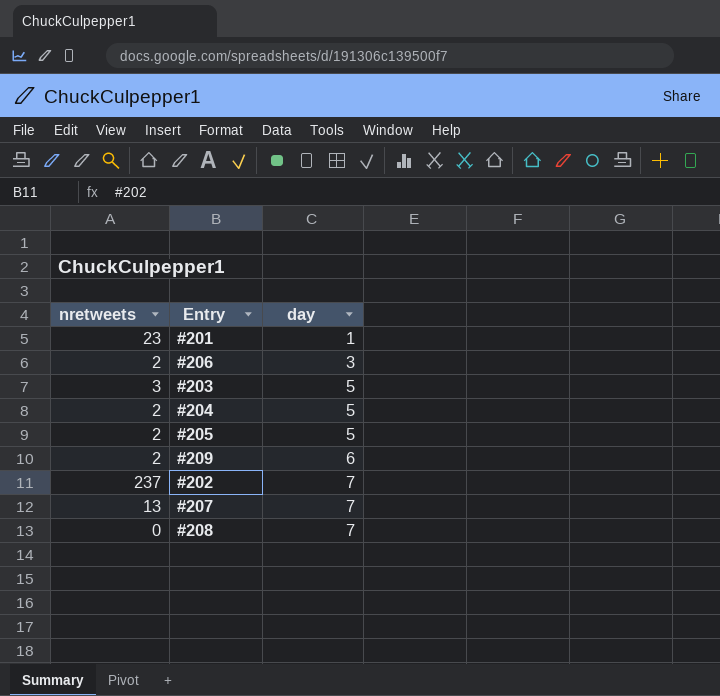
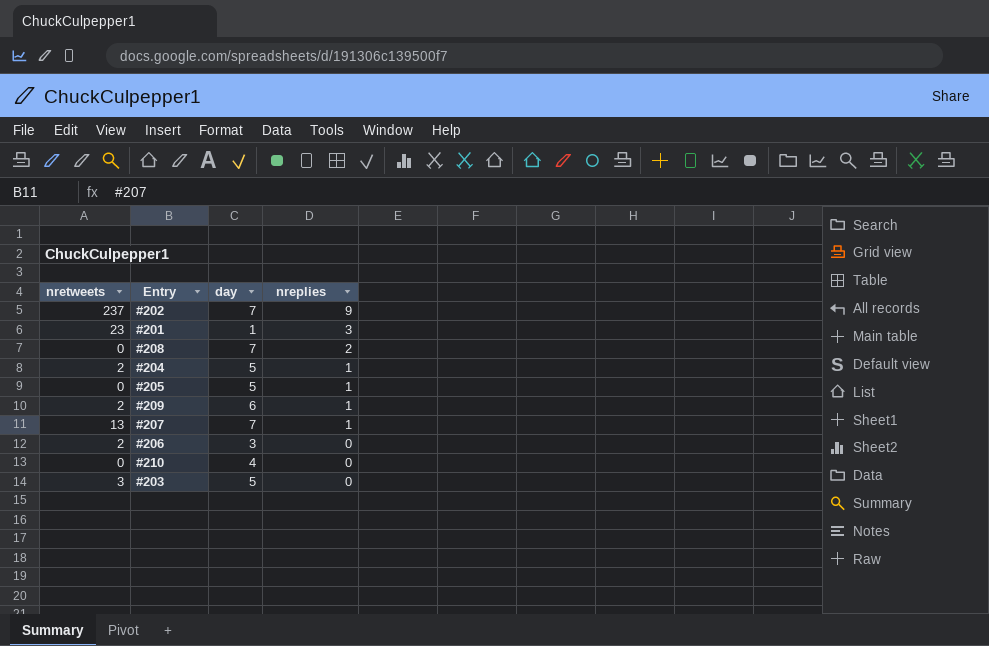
row order: day ascending -> nreplies descending
column nreplies | position: none -> 4
#205 | nretweets: 2 -> 0
row #210: none -> 0 | 4 | 0

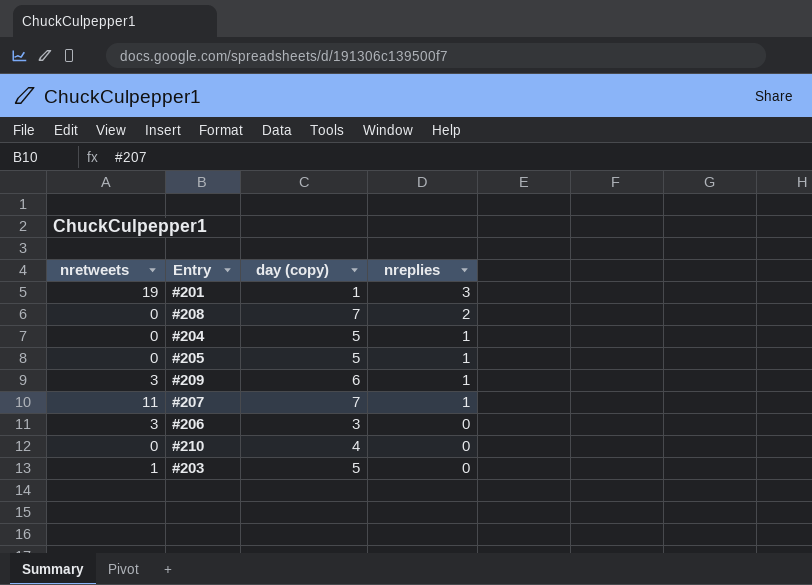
column name: day -> day (copy)
row #202: 237 | 7 | 9 -> none
#201 | nretweets: 23 -> 19
#204 | nretweets: 2 -> 0
#209 | nretweets: 2 -> 3
#207 | nretweets: 13 -> 11
#206 | nretweets: 2 -> 3
#203 | nretweets: 3 -> 1

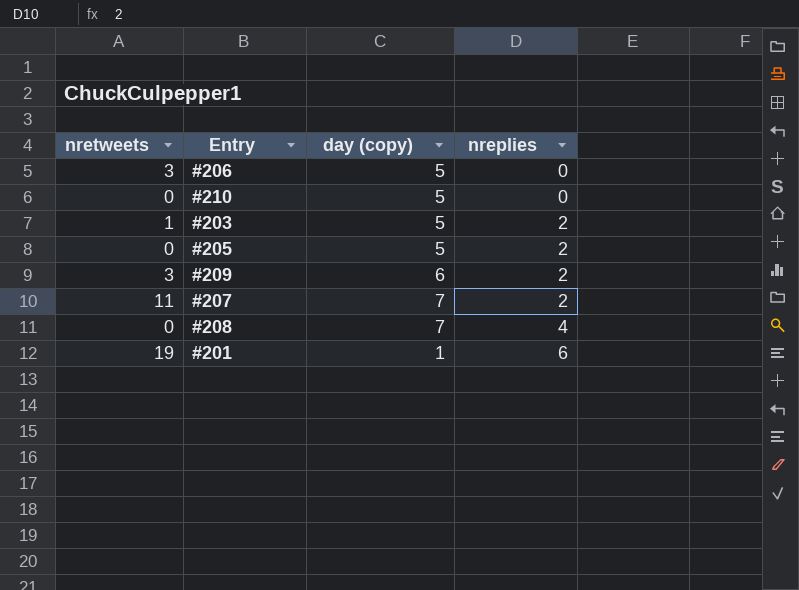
row order: nreplies descending -> nreplies ascending
row #204: 0 | 5 | 1 -> none
#206 | day (copy): 3 -> 5
#210 | day (copy): 4 -> 5
#203 | nreplies: 0 -> 2
#205 | nreplies: 1 -> 2
#209 | nreplies: 1 -> 2
#207 | nreplies: 1 -> 2
#208 | nreplies: 2 -> 4
#201 | nreplies: 3 -> 6

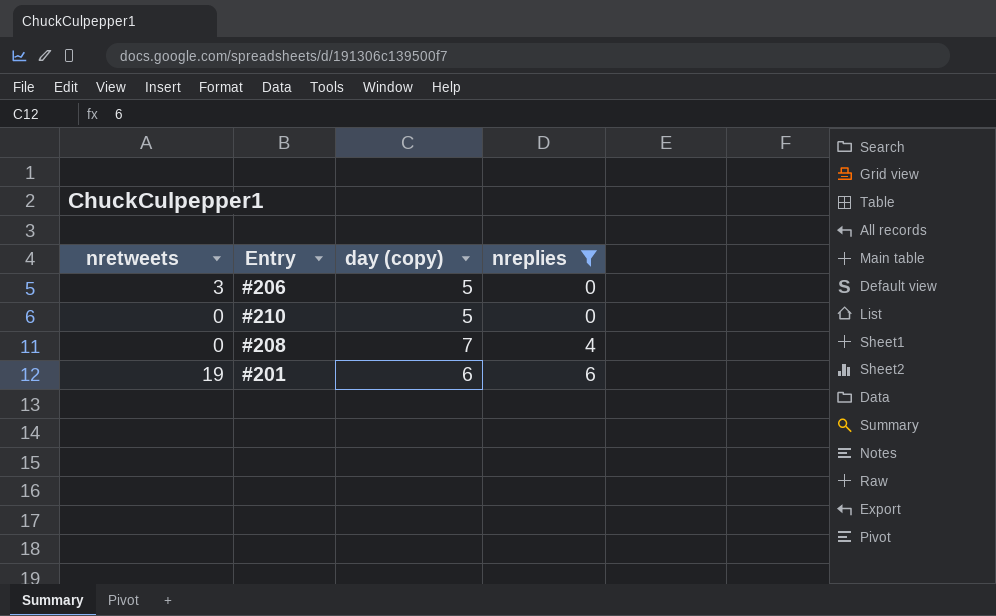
filter: none -> nreplies != 2
#201 | day (copy): 1 -> 6

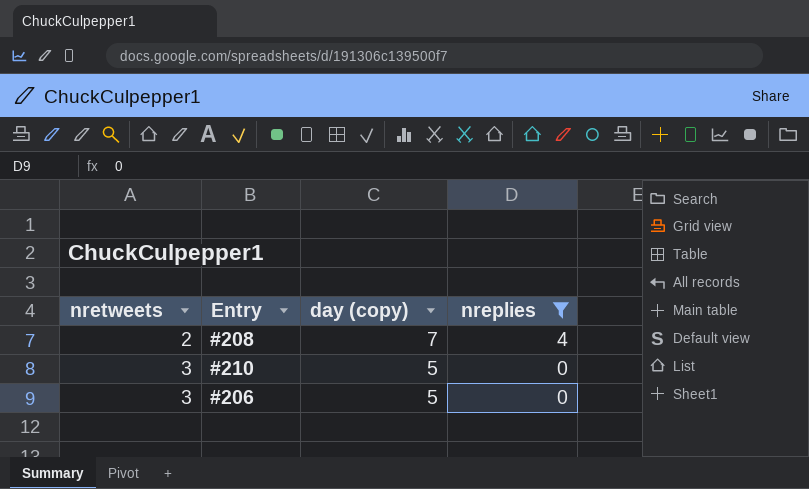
row order: nreplies ascending -> nretweets ascending
row #201: 19 | 6 | 6 -> none
#208 | nretweets: 0 -> 2
#210 | nretweets: 0 -> 3

